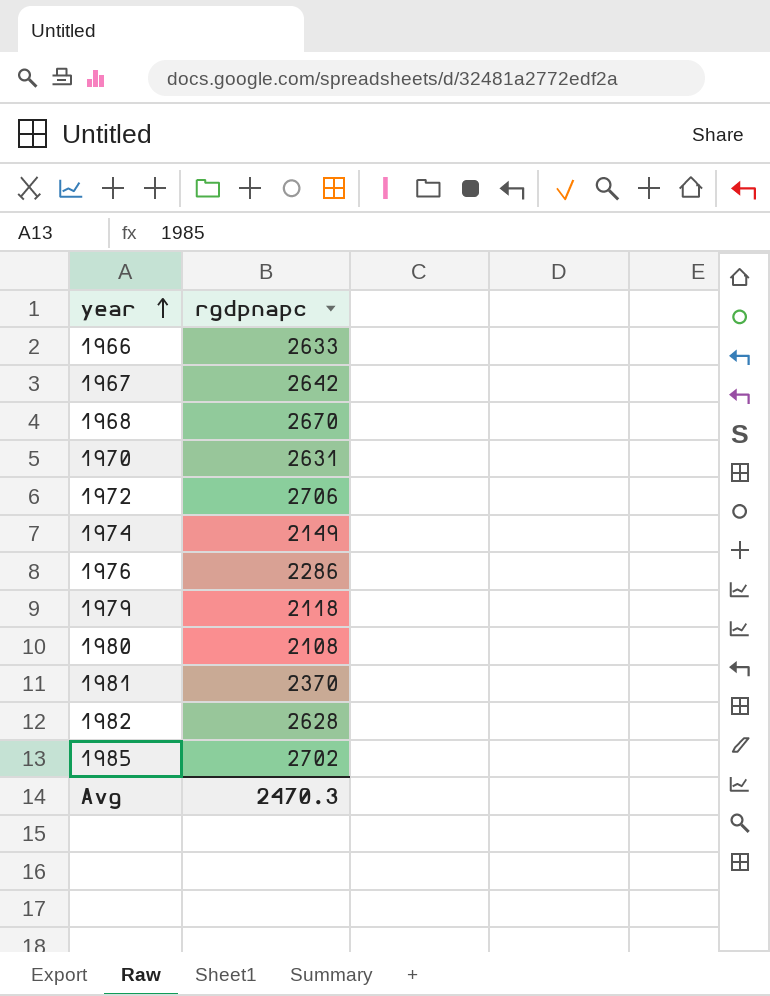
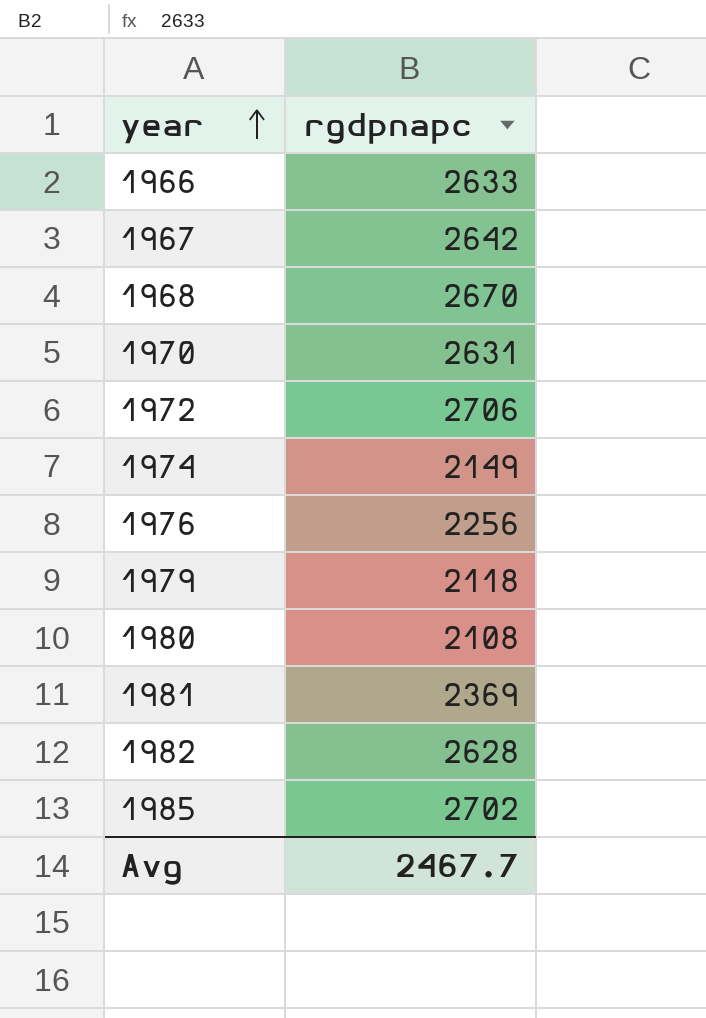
1976 | rgdpnapc: 2286 -> 2256
1981 | rgdpnapc: 2370 -> 2369
Avg | rgdpnapc: 2470.3 -> 2467.7

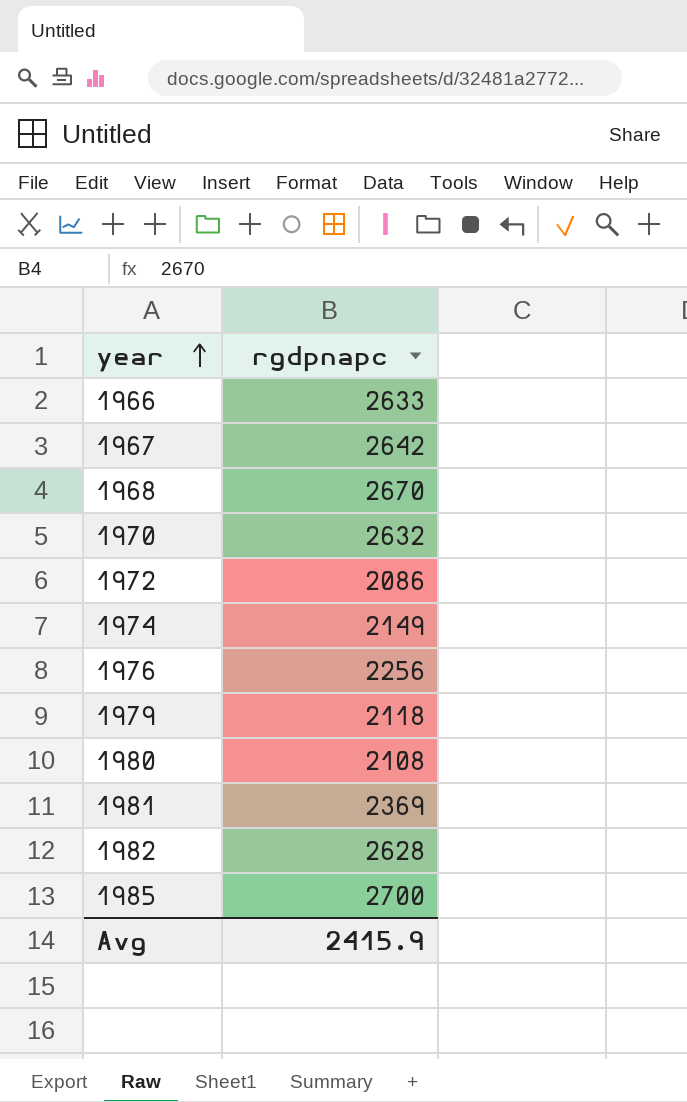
1970 | rgdpnapc: 2631 -> 2632
1972 | rgdpnapc: 2706 -> 2086
1985 | rgdpnapc: 2702 -> 2700
Avg | rgdpnapc: 2467.7 -> 2415.9

